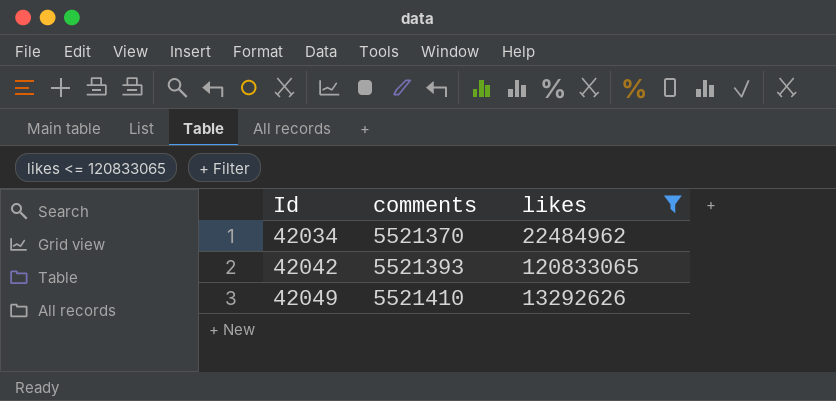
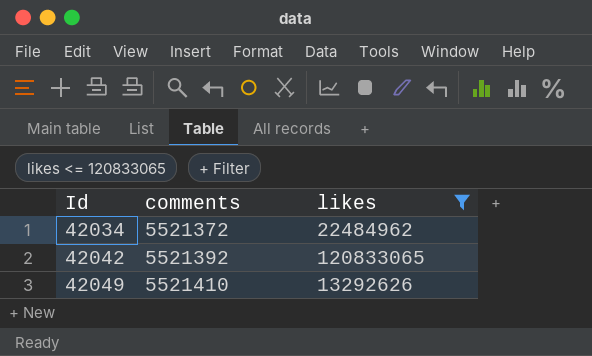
42034 | comments: 5521370 -> 5521372
42042 | comments: 5521393 -> 5521392

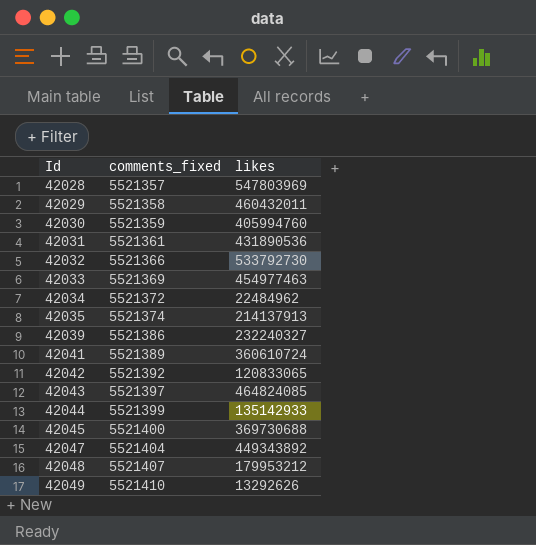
filter: likes <= 120833065 -> none
column name: comments -> comments_fixed

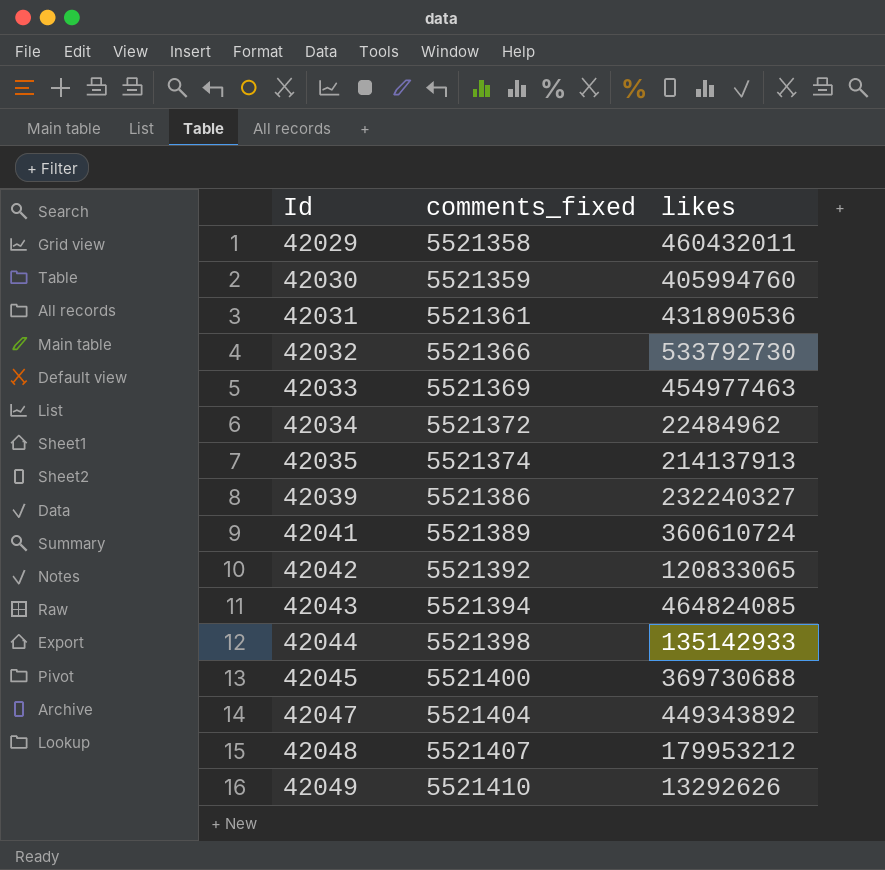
row 42028: 5521357 | 547803969 -> none
42043 | comments_fixed: 5521397 -> 5521394
42044 | comments_fixed: 5521399 -> 5521398

